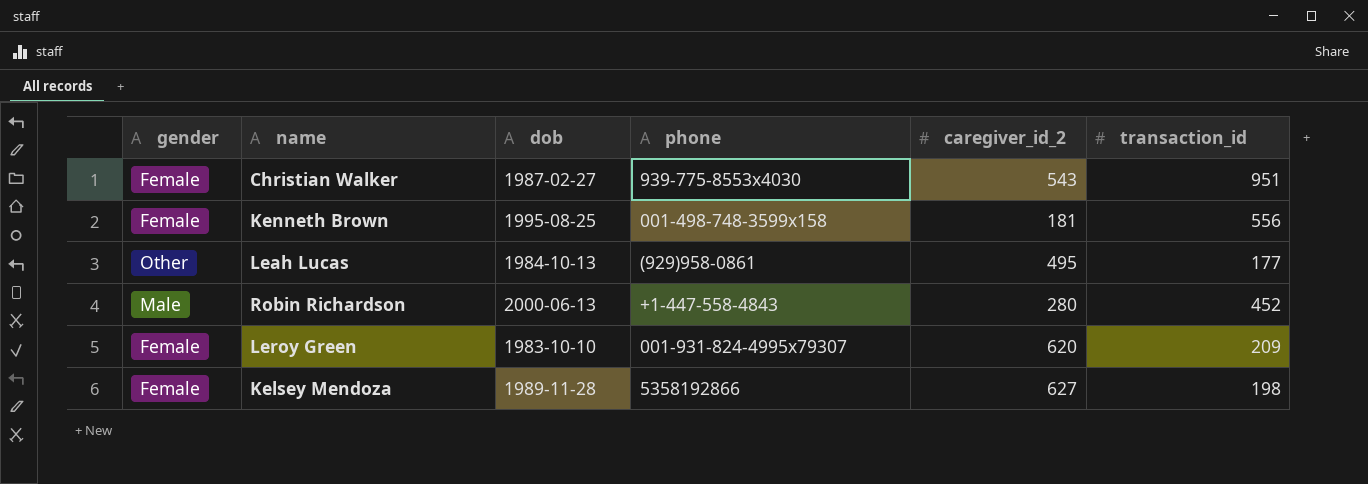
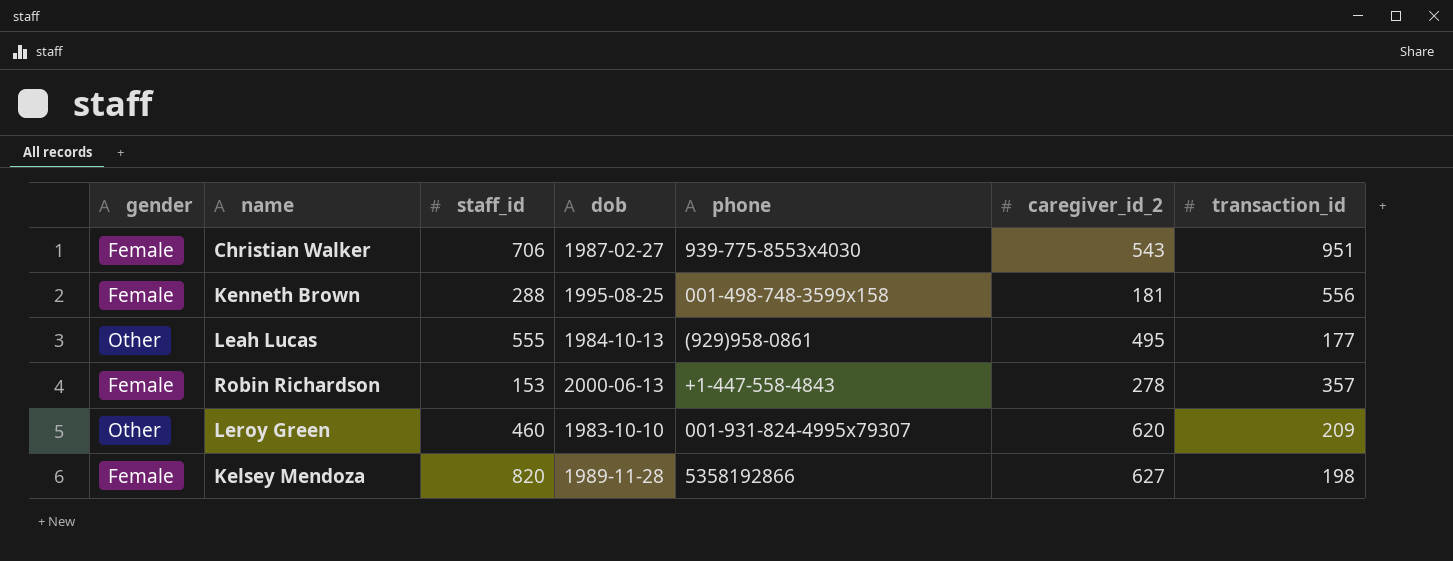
column staff_id | position: none -> 3
Robin Richardson | gender: Male -> Female
Robin Richardson | caregiver_id_2: 280 -> 278
Robin Richardson | transaction_id: 452 -> 357
Leroy Green | gender: Female -> Other

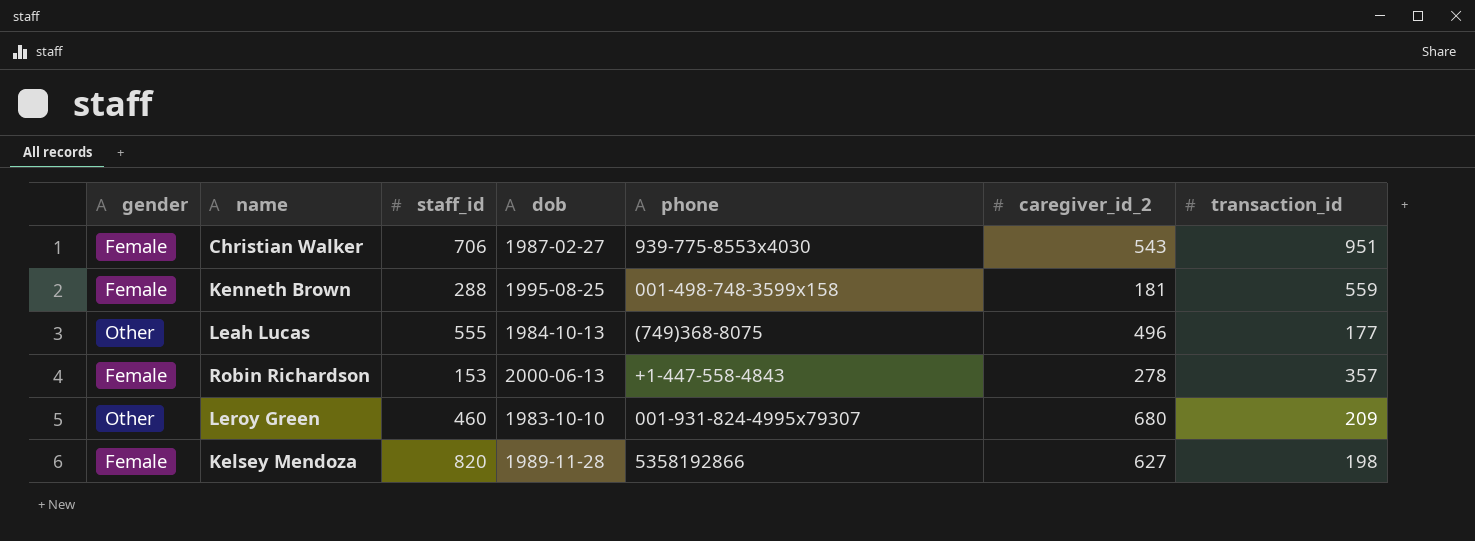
Kenneth Brown | transaction_id: 556 -> 559
Leah Lucas | phone: (929)958-0861 -> (749)368-8075
Leah Lucas | caregiver_id_2: 495 -> 496
Leroy Green | caregiver_id_2: 620 -> 680

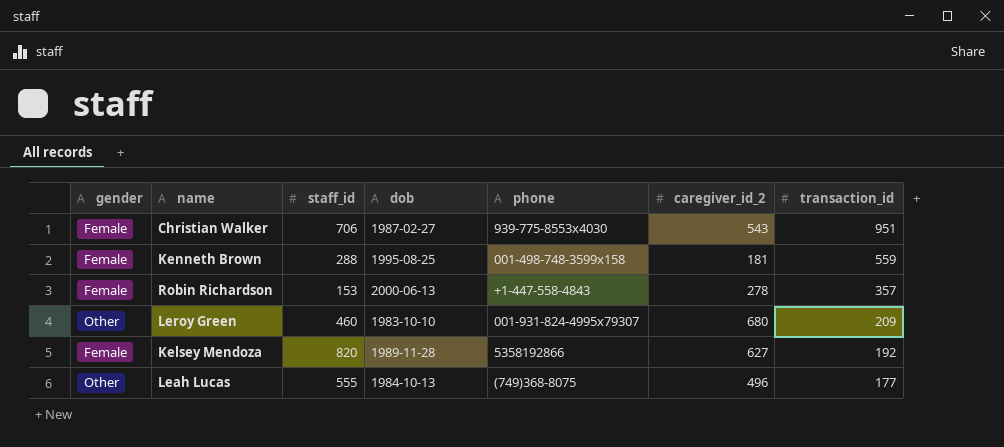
row order: none -> transaction_id descending
Kelsey Mendoza | transaction_id: 198 -> 192

